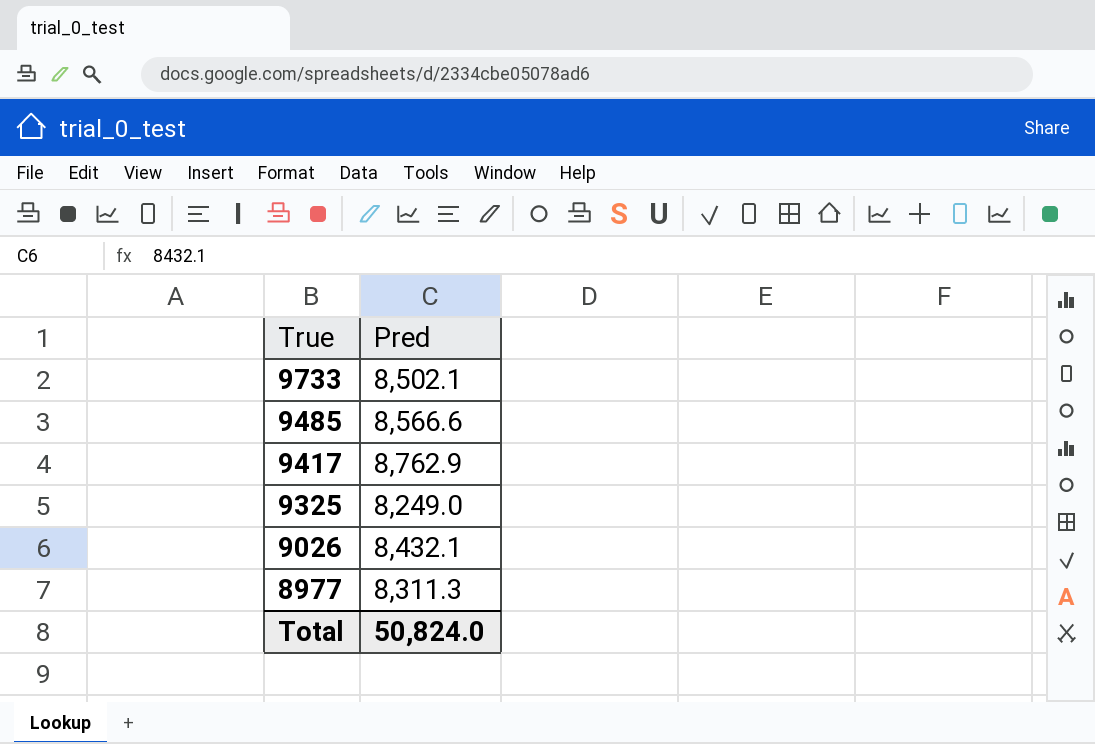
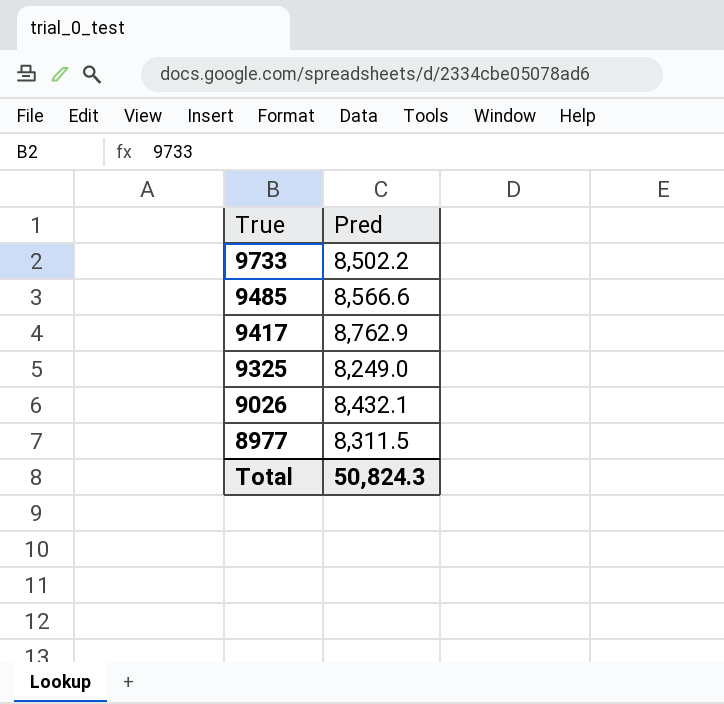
9733 | Pred: 8,502.1 -> 8,502.2
8977 | Pred: 8,311.3 -> 8,311.5
Total | Pred: 50,824.0 -> 50,824.3

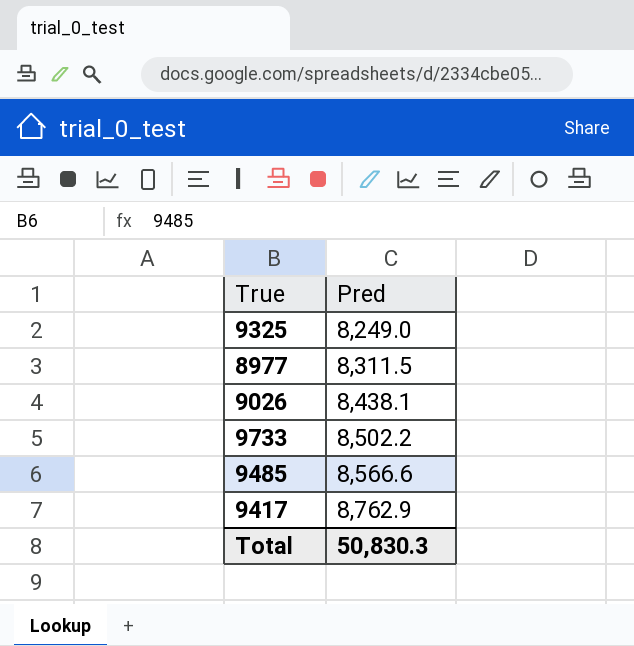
row order: True descending -> Pred ascending
9026 | Pred: 8,432.1 -> 8,438.1
Total | Pred: 50,824.3 -> 50,830.3

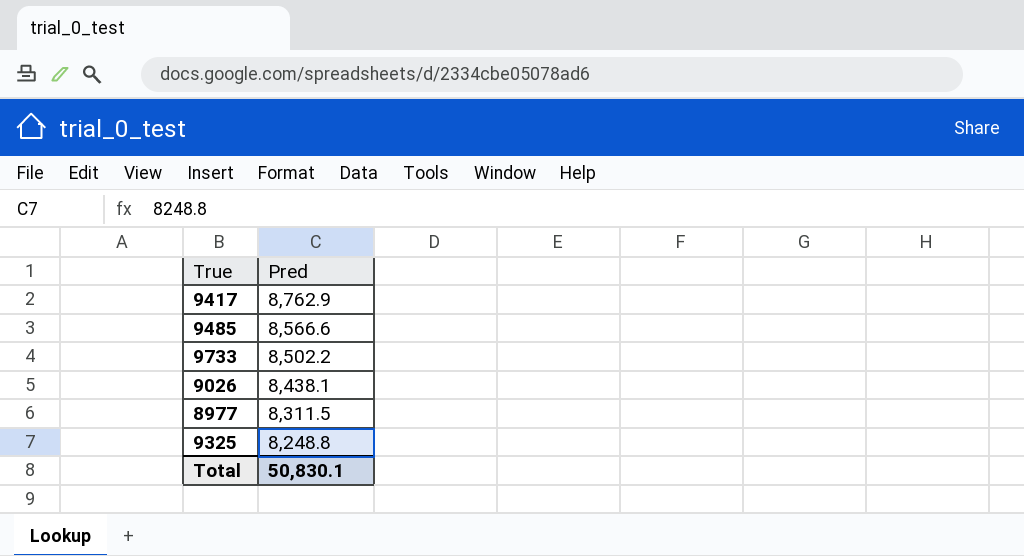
row order: Pred ascending -> Pred descending
9325 | Pred: 8,249.0 -> 8,248.8
Total | Pred: 50,830.3 -> 50,830.1

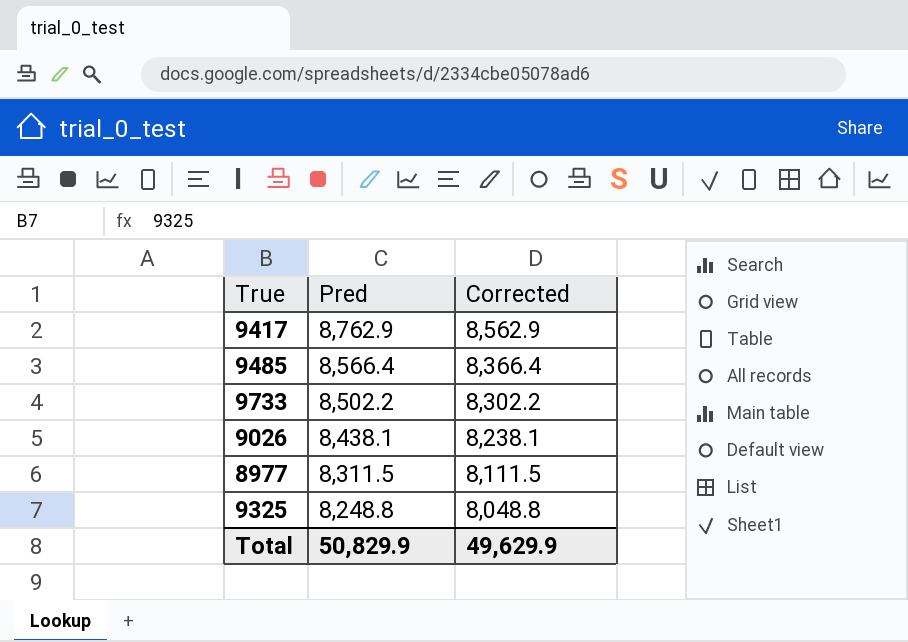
column Corrected | formula: none -> [Pred] - 200
9485 | Pred: 8,566.6 -> 8,566.4
Total | Pred: 50,830.1 -> 50,829.9

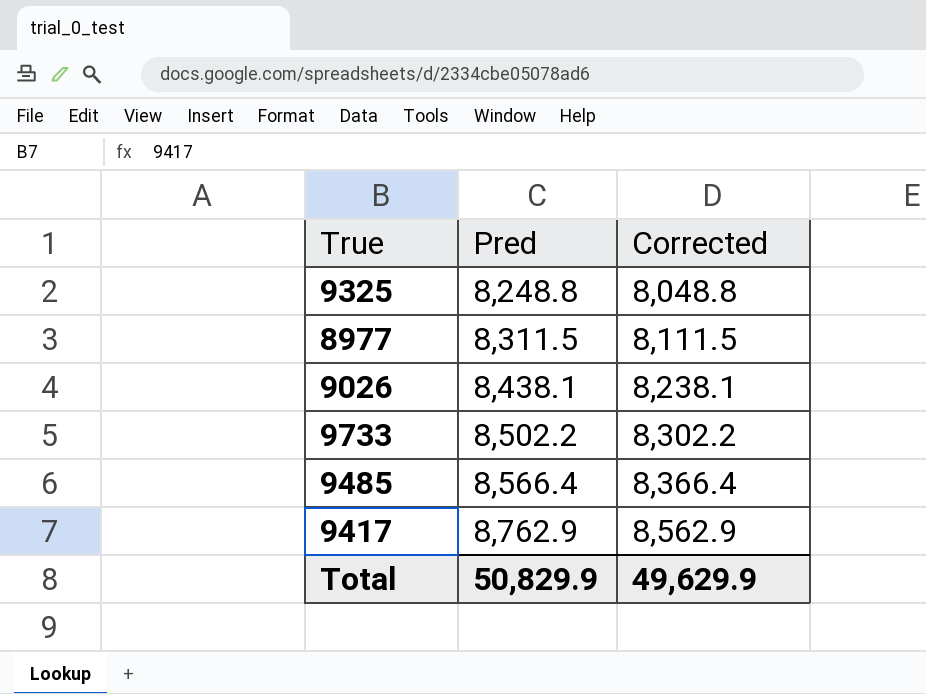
row order: Pred descending -> Pred ascending

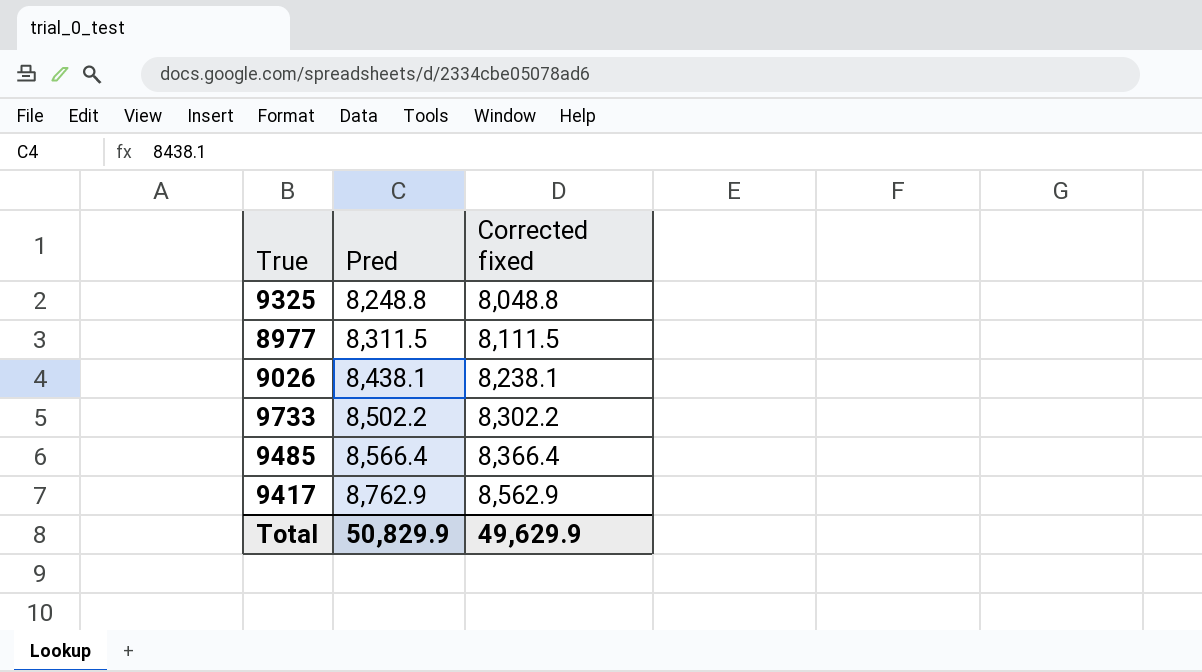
column name: Corrected -> Corrected fixed

